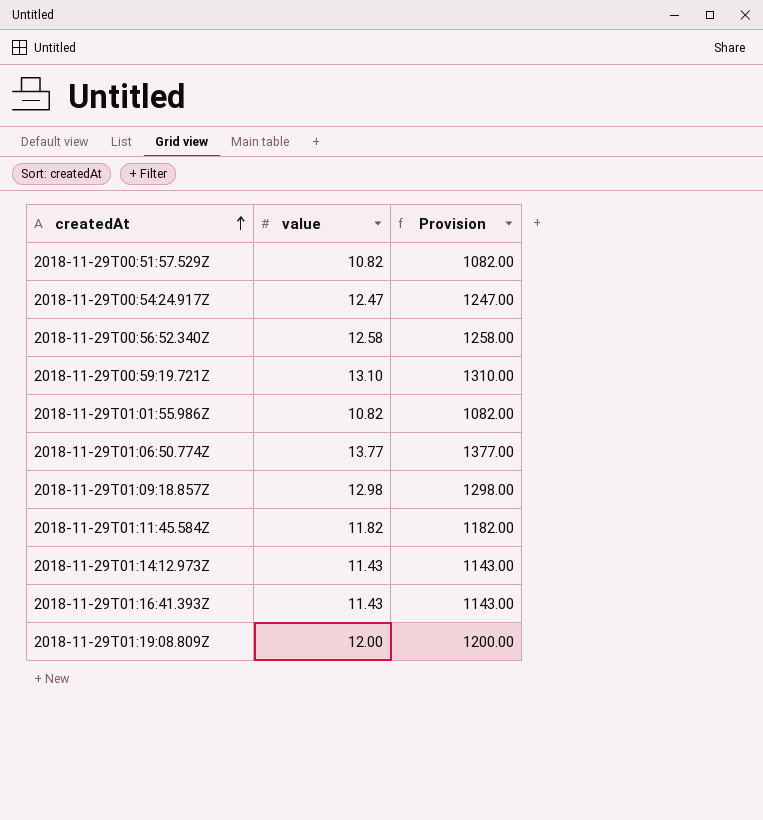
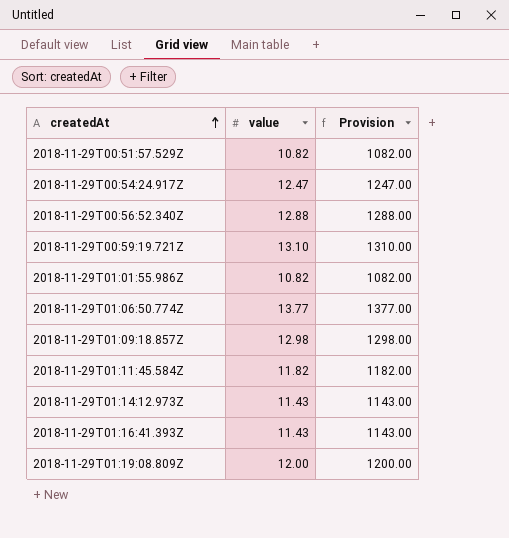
2018-11-29T00:56:52.340Z | value: 12.58 -> 12.88
2018-11-29T00:56:52.340Z | Provision: 1258.00 -> 1288.00

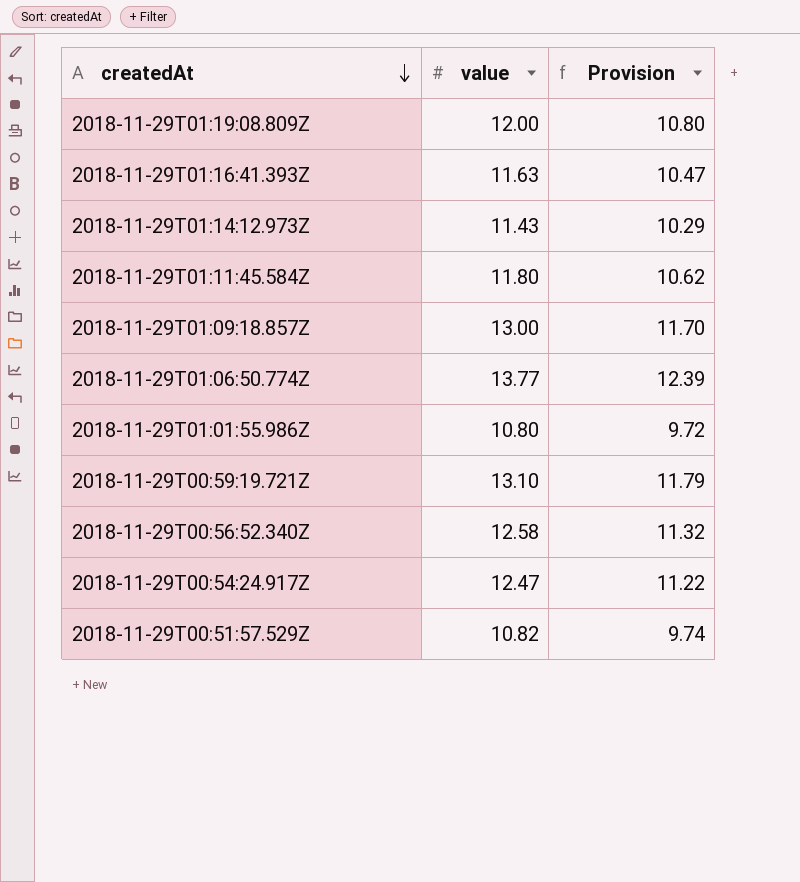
row order: createdAt ascending -> createdAt descending
column Provision | formula: [value] * 100 -> [value] * 0.9
2018-11-29T01:16:41.393Z | value: 11.43 -> 11.63
2018-11-29T01:11:45.584Z | value: 11.82 -> 11.80
2018-11-29T01:09:18.857Z | value: 12.98 -> 13.00
2018-11-29T01:01:55.986Z | value: 10.82 -> 10.80
2018-11-29T00:56:52.340Z | value: 12.88 -> 12.58

